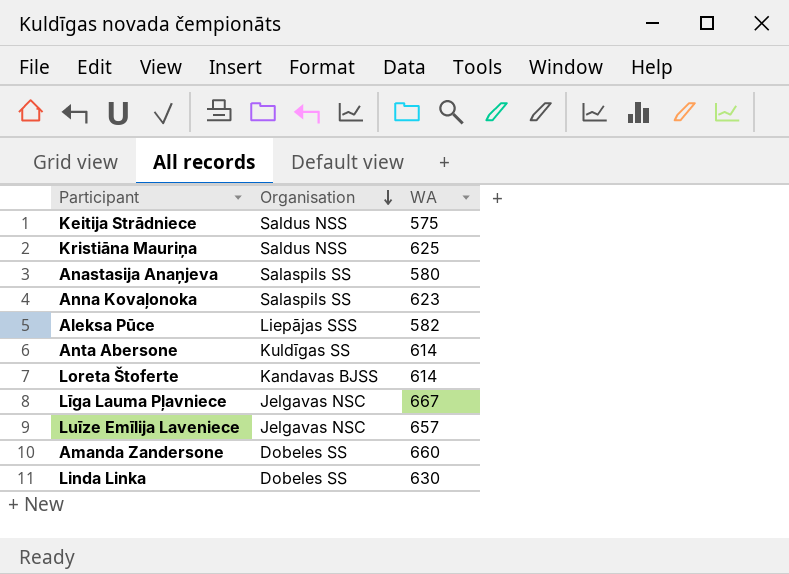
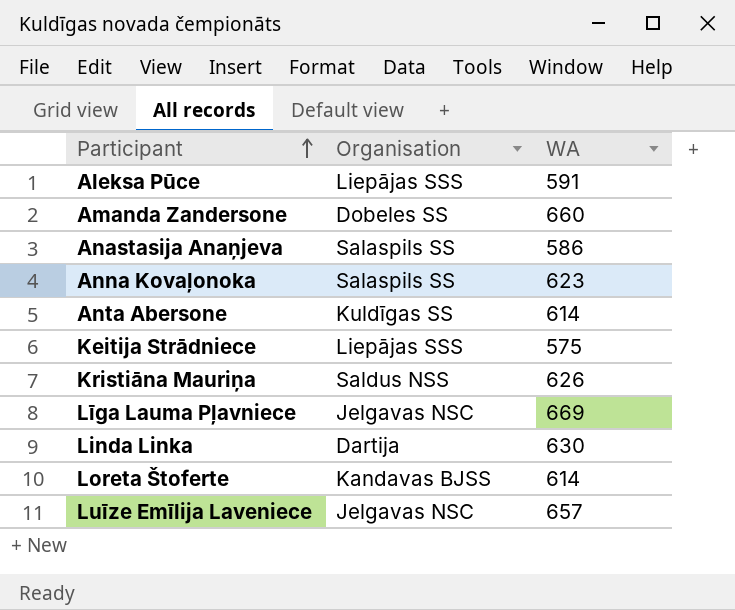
row order: Organisation descending -> Participant ascending
Aleksa Pūce | WA: 582 -> 591
Anastasija Anaņjeva | WA: 580 -> 586
Keitija Strādniece | Organisation: Saldus NSS -> Liepājas SSS
Kristiāna Mauriņa | WA: 625 -> 626
Līga Lauma Pļavniece | WA: 667 -> 669
Linda Linka | Organisation: Dobeles SS -> Dartija

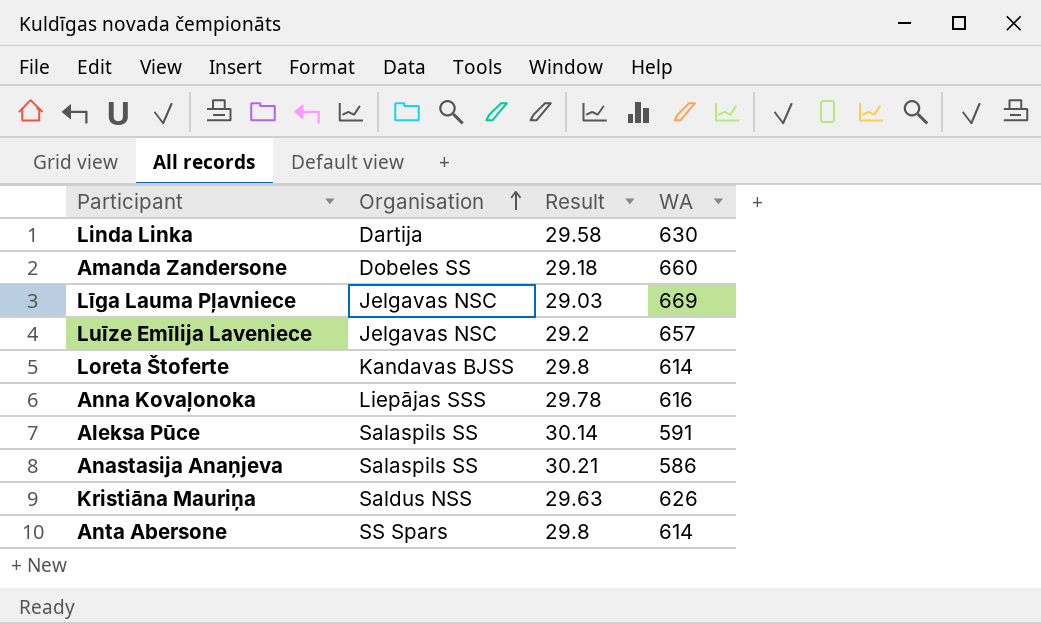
row order: Participant ascending -> Organisation ascending
column Result | position: none -> 3
row Keitija Strādniece: Liepājas SSS | 575 -> none
Anna Kovaļonoka | Organisation: Salaspils SS -> Liepājas SSS
Anna Kovaļonoka | WA: 623 -> 616
Aleksa Pūce | Organisation: Liepājas SSS -> Salaspils SS
Anta Abersone | Organisation: Kuldīgas SS -> SS Spars

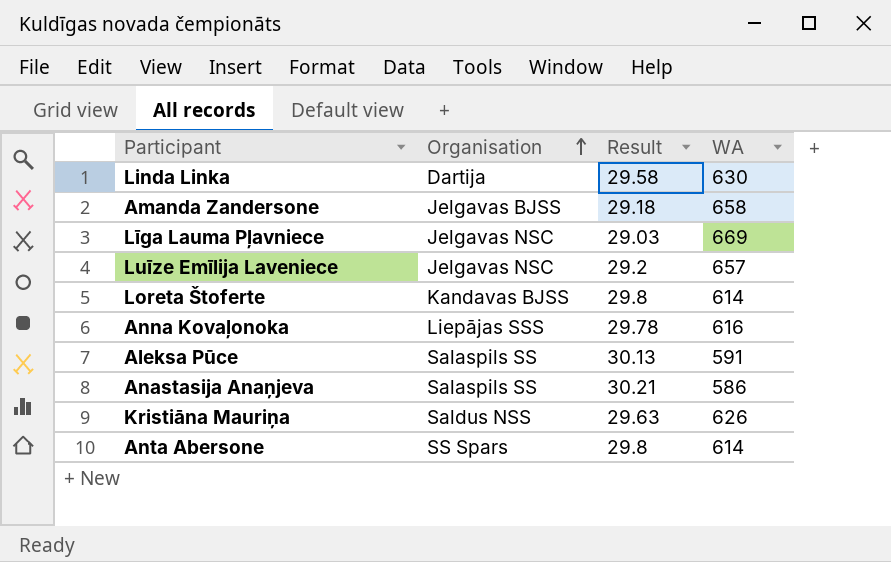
Amanda Zandersone | Organisation: Dobeles SS -> Jelgavas BJSS
Amanda Zandersone | WA: 660 -> 658
Aleksa Pūce | Result: 30.14 -> 30.13

